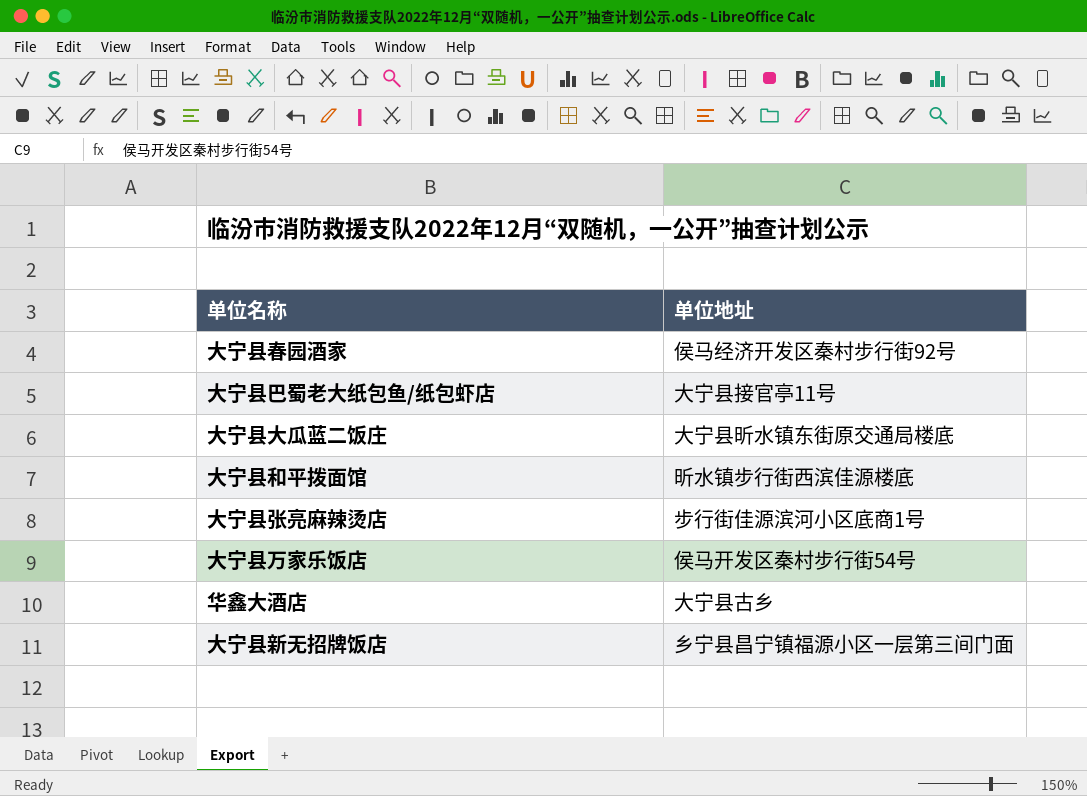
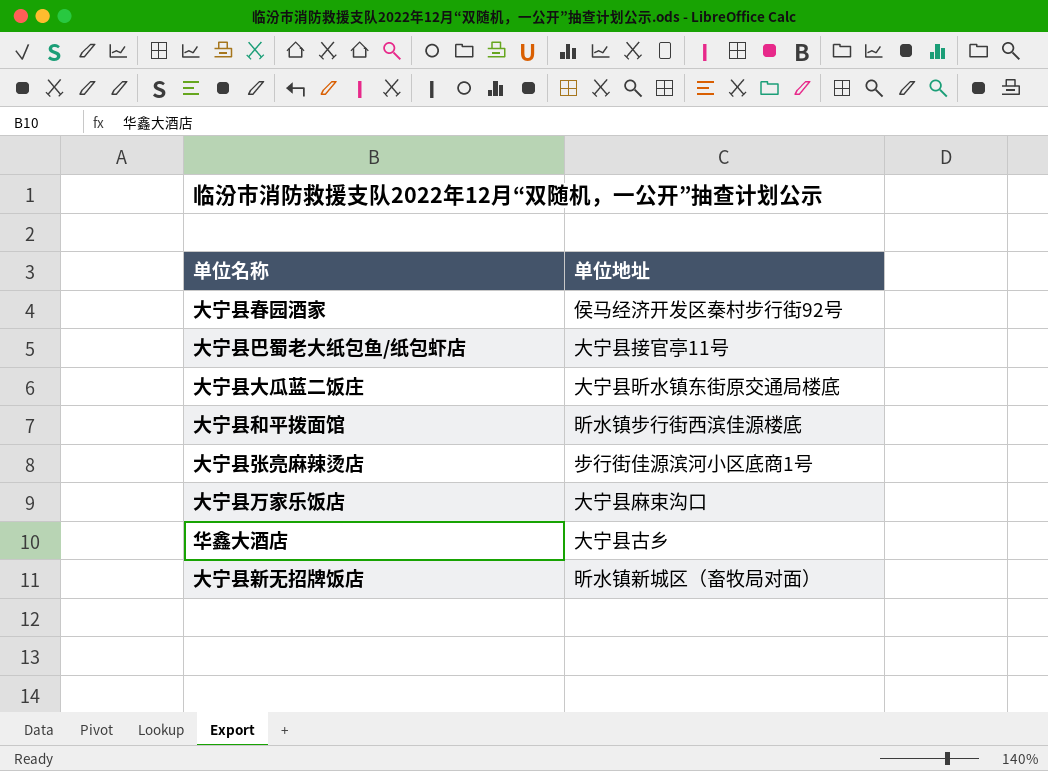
大宁县万家乐饭店 | 单位地址: 侯马开发区秦村步行街54号 -> 大宁县麻束沟口
大宁县新无招牌饭店 | 单位地址: 乡宁县昌宁镇福源小区一层第三间门面 -> 昕水镇新城区（畜牧局对面）

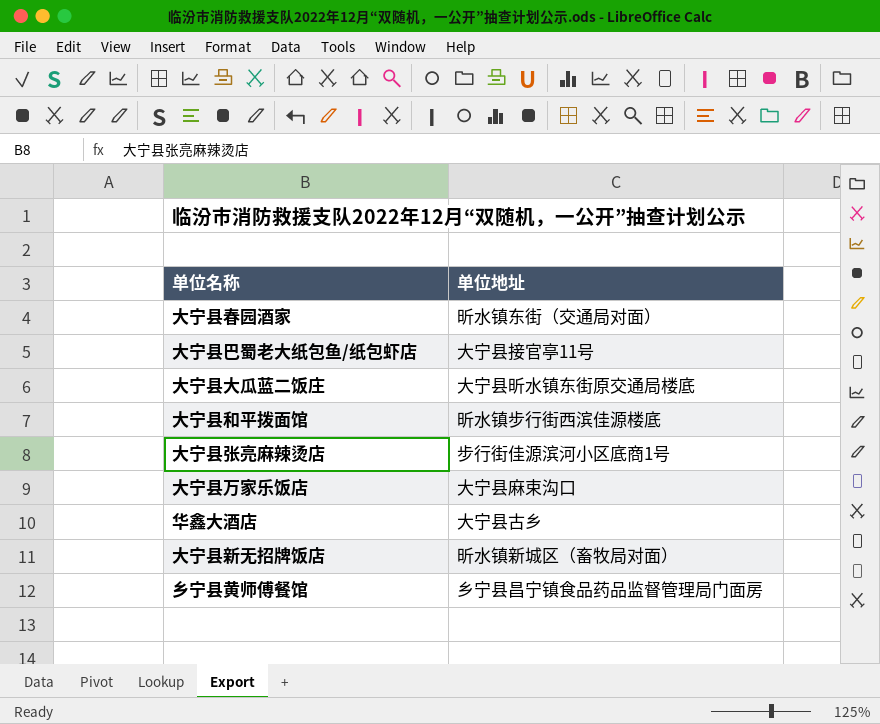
大宁县春园酒家 | 单位地址: 侯马经济开发区秦村步行街92号 -> 昕水镇东街（交通局对面）
row 乡宁县黄师傅餐馆: none -> 乡宁县昌宁镇食品药品监督管理局门面房

